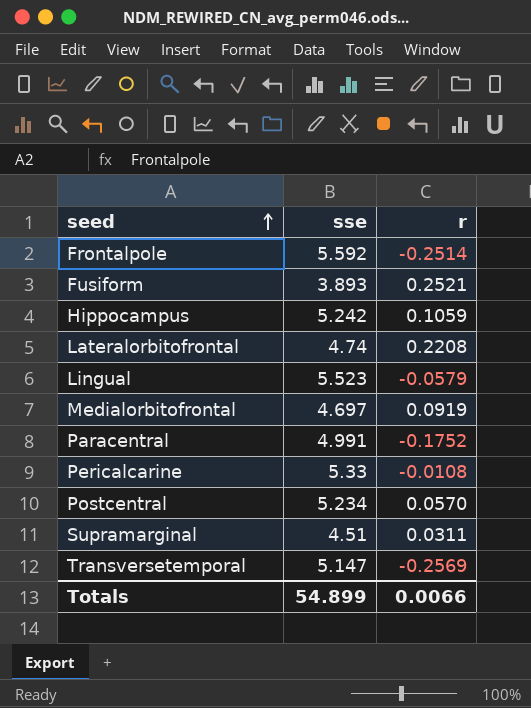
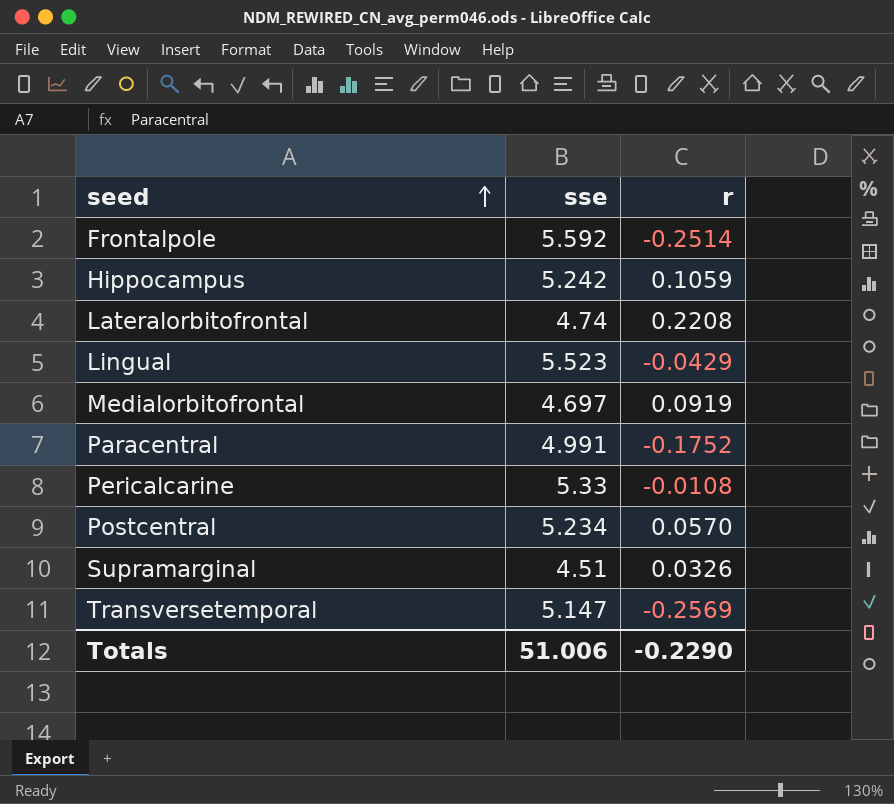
row Fusiform: 3.893 | 0.2521 -> none
Lingual | r: -0.0579 -> -0.0429
Supramarginal | r: 0.0311 -> 0.0326
Totals | sse: 54.899 -> 51.006
Totals | r: 0.0066 -> -0.2290

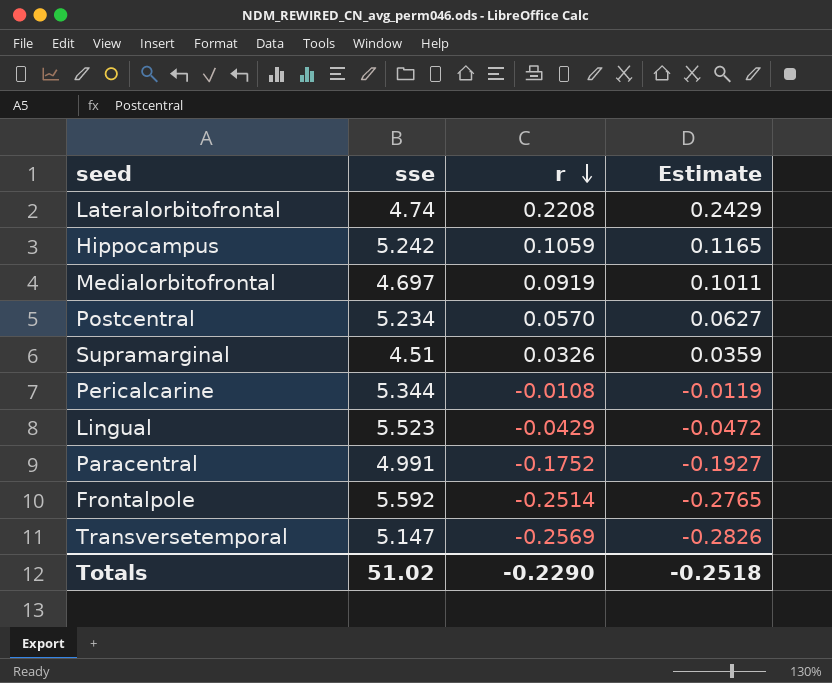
row order: seed ascending -> r descending
column Estimate | formula: none -> [r] * 1.1
Pericalcarine | sse: 5.33 -> 5.344
Totals | sse: 51.006 -> 51.02

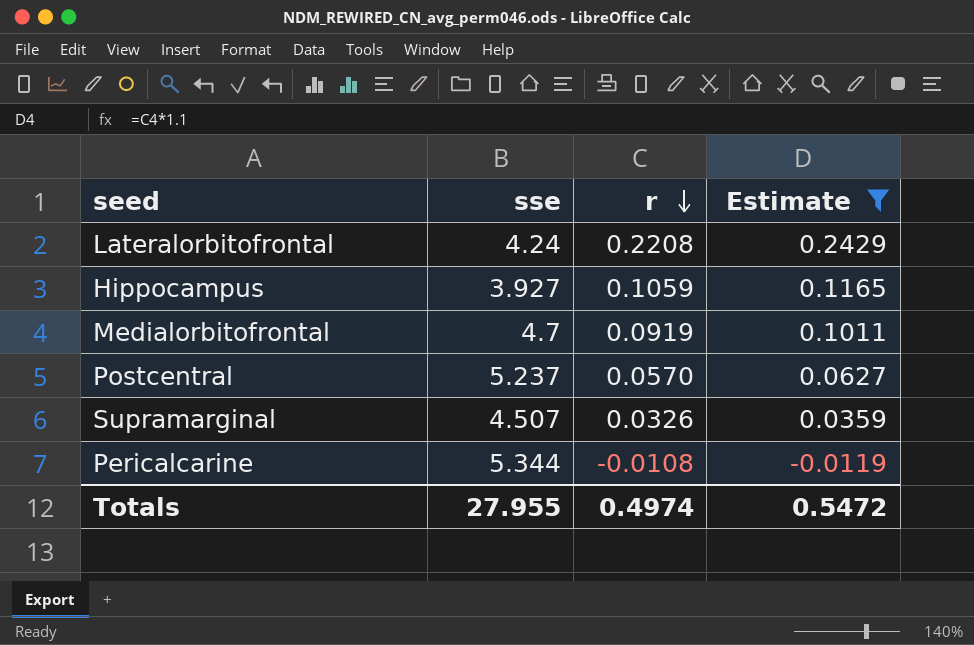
filter: none -> Estimate >= -0.0119
Lateralorbitofrontal | sse: 4.74 -> 4.24
Hippocampus | sse: 5.242 -> 3.927
Medialorbitofrontal | sse: 4.697 -> 4.7
Postcentral | sse: 5.234 -> 5.237
Supramarginal | sse: 4.51 -> 4.507
Totals | sse: 51.02 -> 27.955
Totals | r: -0.2290 -> 0.4974
Totals | Estimate: -0.2518 -> 0.5472

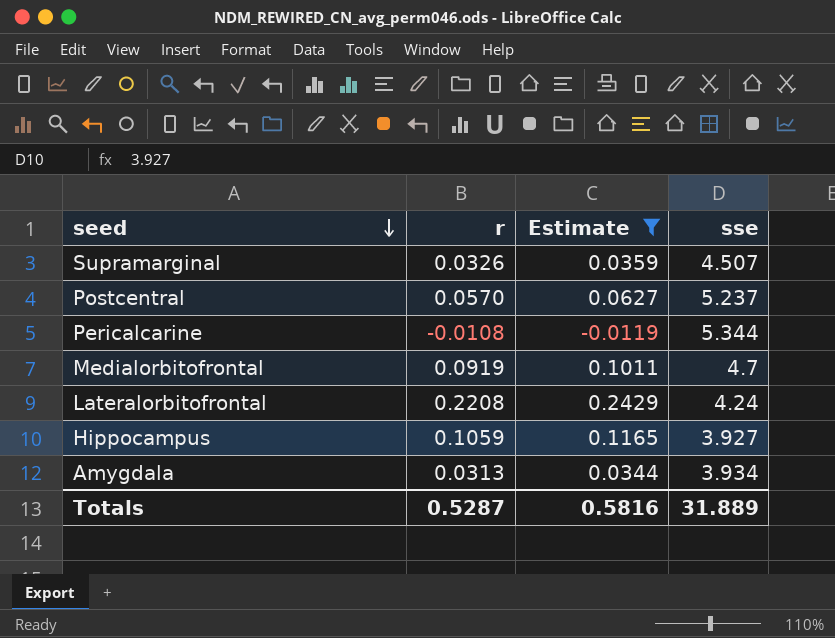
row order: r descending -> seed descending
column sse | position: 2 -> 4
row Amygdala: none -> 0.0313 | 0.0344 | 3.934
Totals | r: 0.4974 -> 0.5287
Totals | Estimate: 0.5472 -> 0.5816
Totals | sse: 27.955 -> 31.889

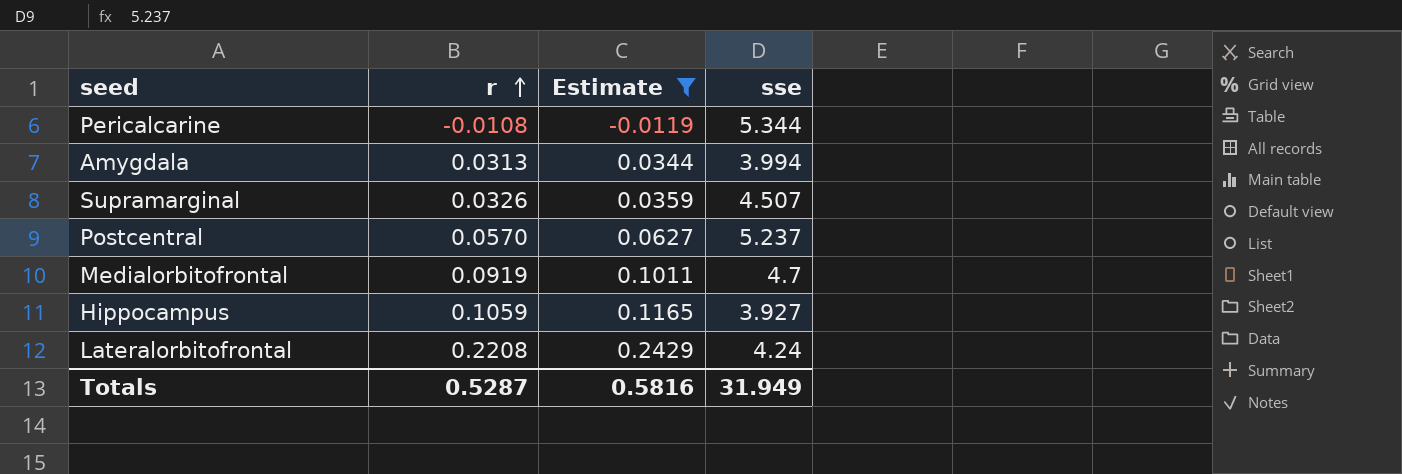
row order: seed descending -> r ascending
Amygdala | sse: 3.934 -> 3.994
Totals | sse: 31.889 -> 31.949

